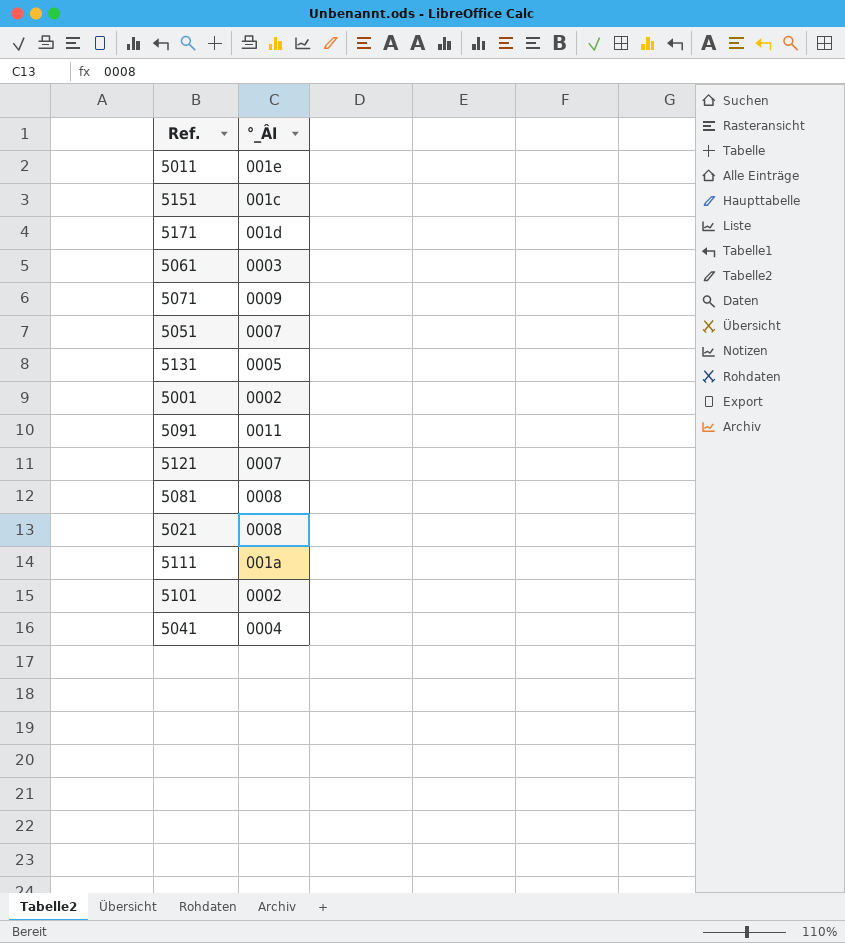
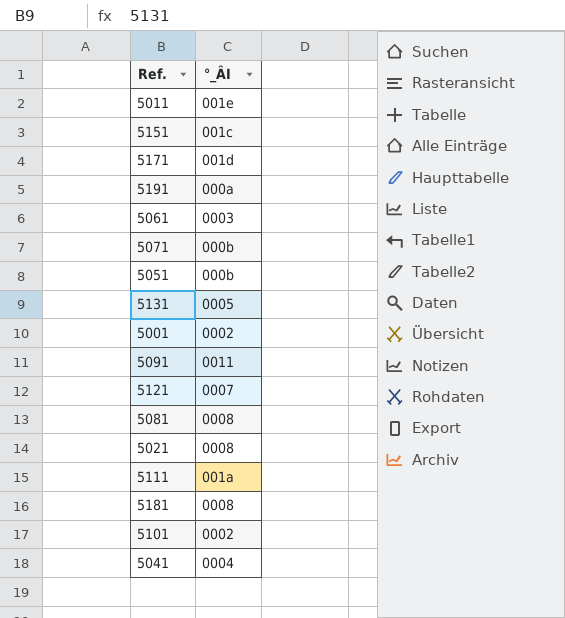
row 5191: none -> 000a
5071 | °_ÂI: 0009 -> 000b
5051 | °_ÂI: 0007 -> 000b
row 5181: none -> 0008

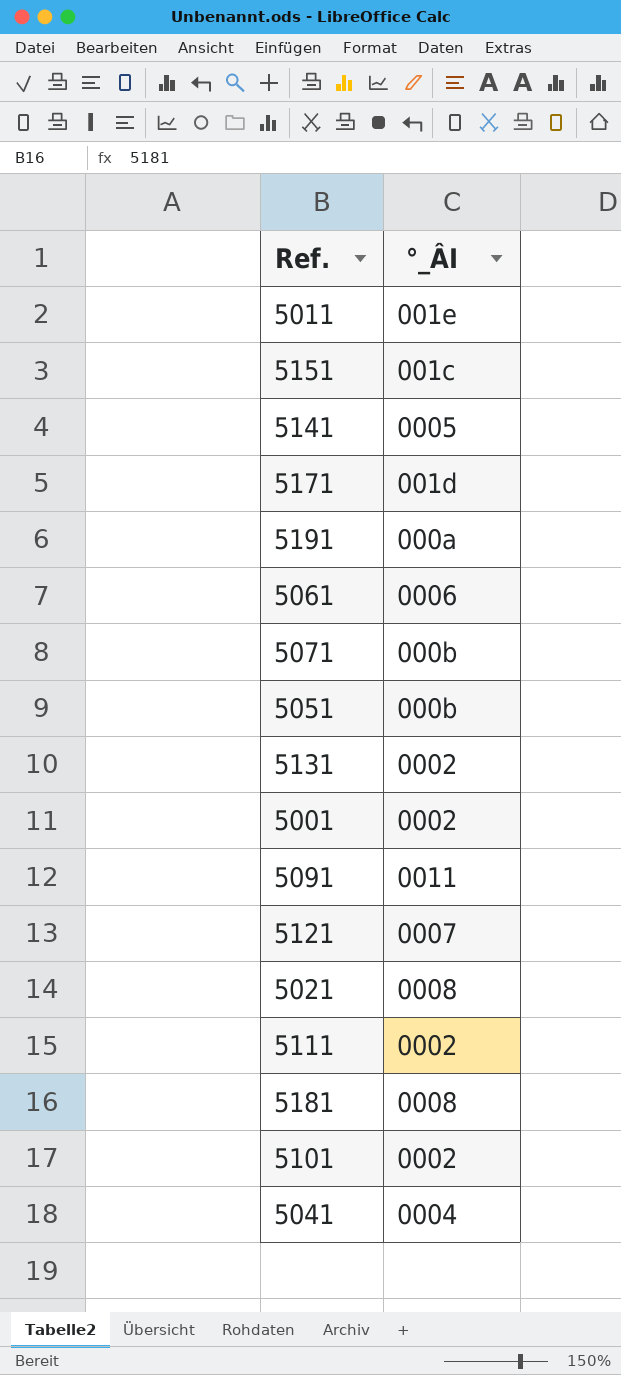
row 5081: 0008 -> none
row 5141: none -> 0005
5061 | °_ÂI: 0003 -> 0006
5131 | °_ÂI: 0005 -> 0002
5111 | °_ÂI: 001a -> 0002

